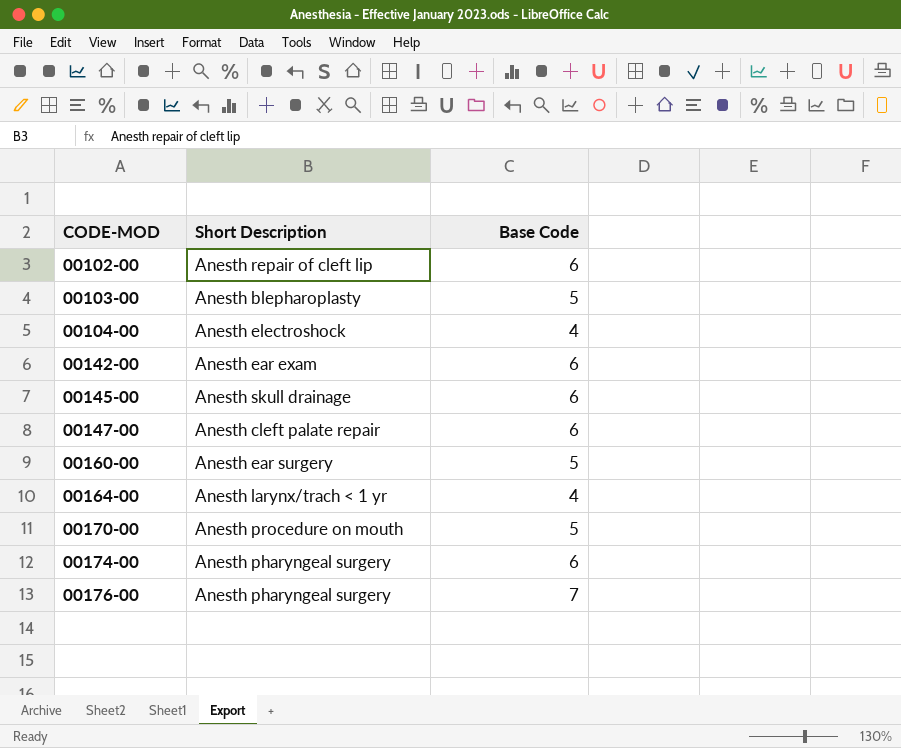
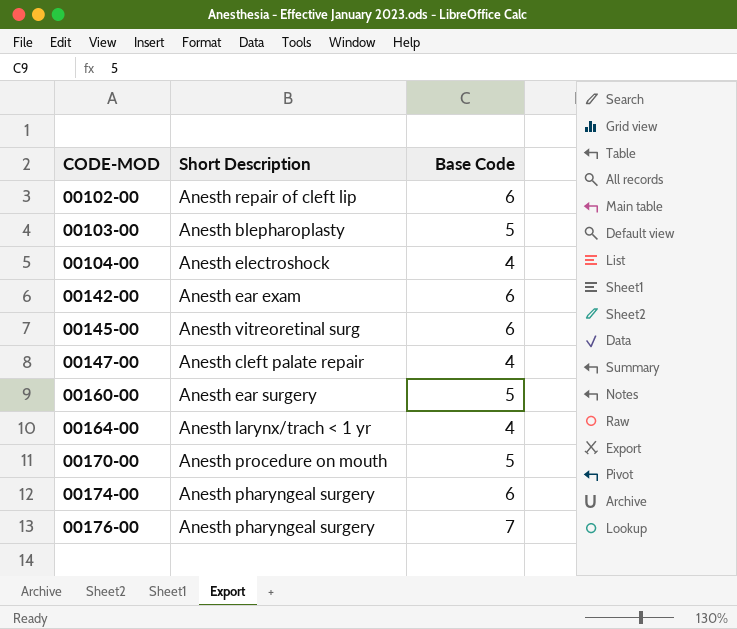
00145-00 | Short Description: Anesth skull drainage -> Anesth vitreoretinal surg
00147-00 | Base Code: 6 -> 4

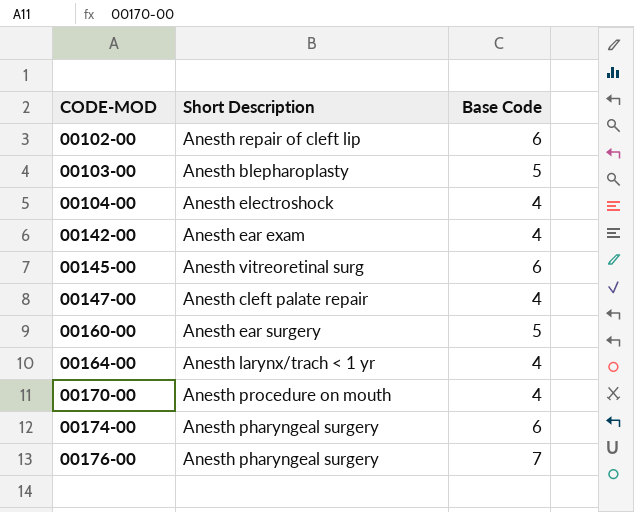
00142-00 | Base Code: 6 -> 4
00170-00 | Base Code: 5 -> 4

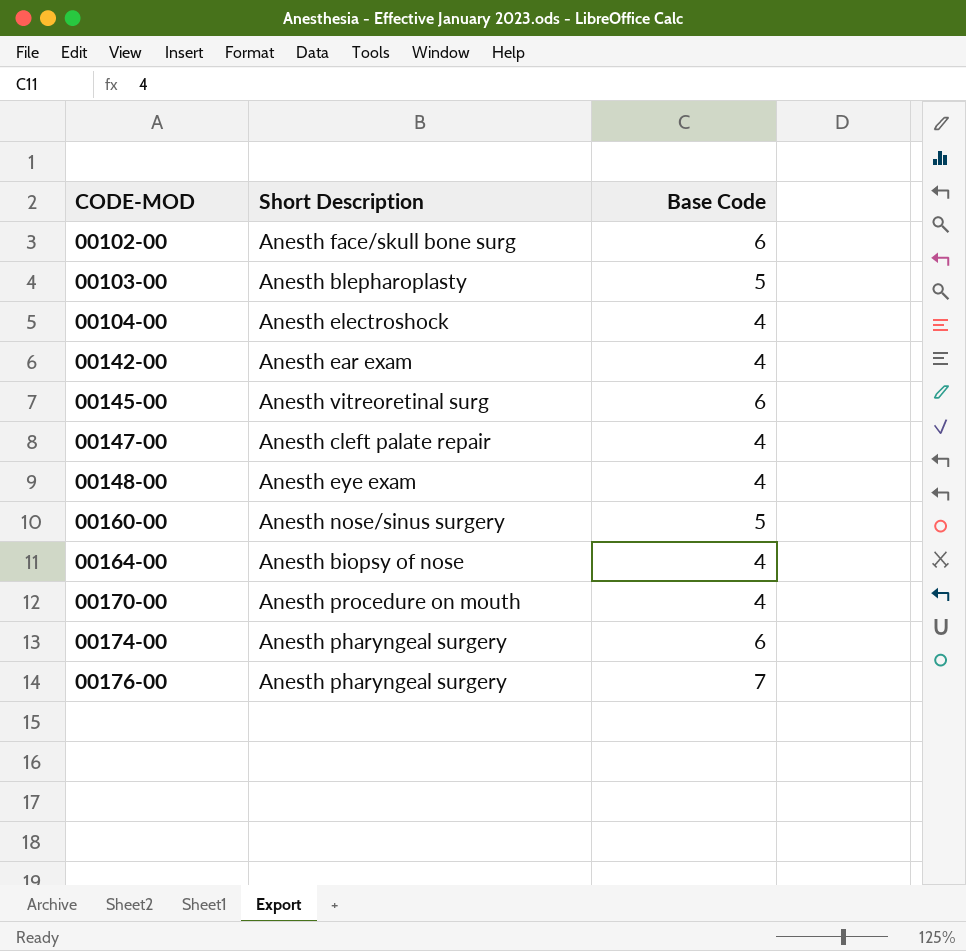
00102-00 | Short Description: Anesth repair of cleft lip -> Anesth face/skull bone surg
row 00148-00: none -> Anesth eye exam | 4
00160-00 | Short Description: Anesth ear surgery -> Anesth nose/sinus surgery
00164-00 | Short Description: Anesth larynx/trach < 1 yr -> Anesth biopsy of nose

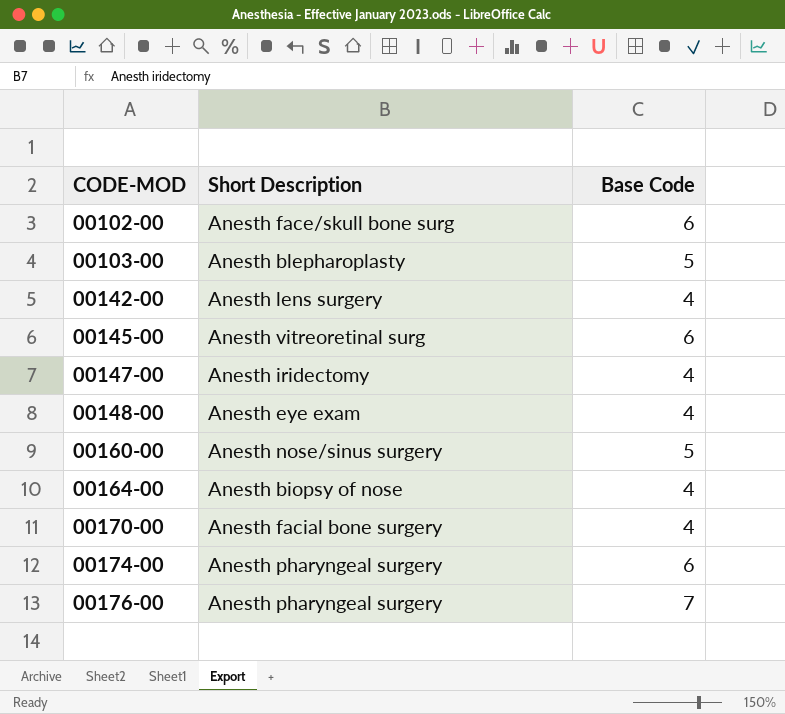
row 00104-00: Anesth electroshock | 4 -> none
00142-00 | Short Description: Anesth ear exam -> Anesth lens surgery
00147-00 | Short Description: Anesth cleft palate repair -> Anesth iridectomy
00170-00 | Short Description: Anesth procedure on mouth -> Anesth facial bone surgery

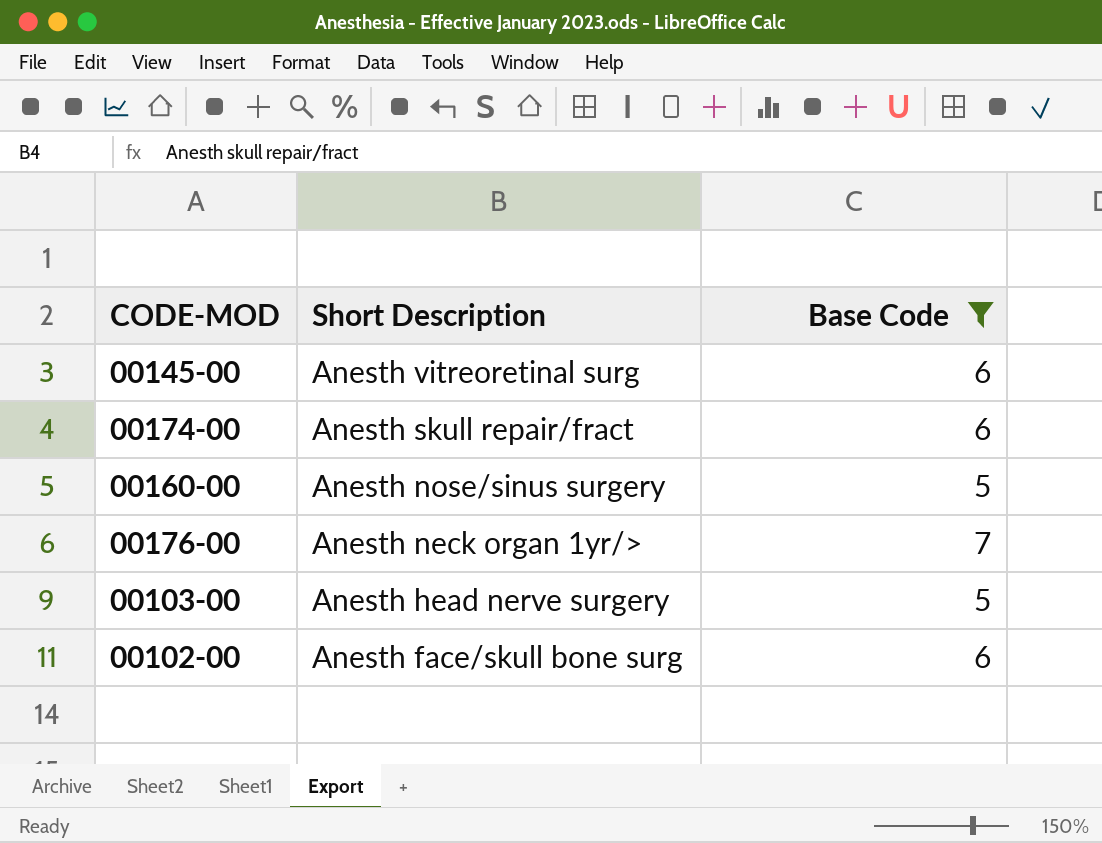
filter: none -> Base Code != 4
row order: CODE-MOD ascending -> Short Description descending
00174-00 | Short Description: Anesth pharyngeal surgery -> Anesth skull repair/fract
00176-00 | Short Description: Anesth pharyngeal surgery -> Anesth neck organ 1yr/>
00103-00 | Short Description: Anesth blepharoplasty -> Anesth head nerve surgery

